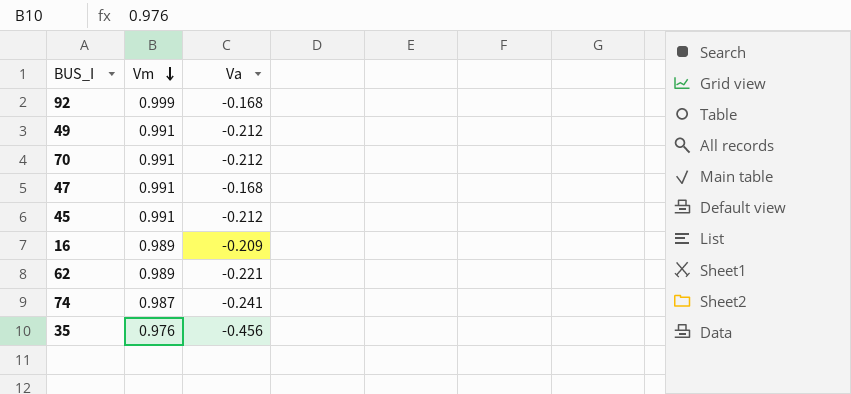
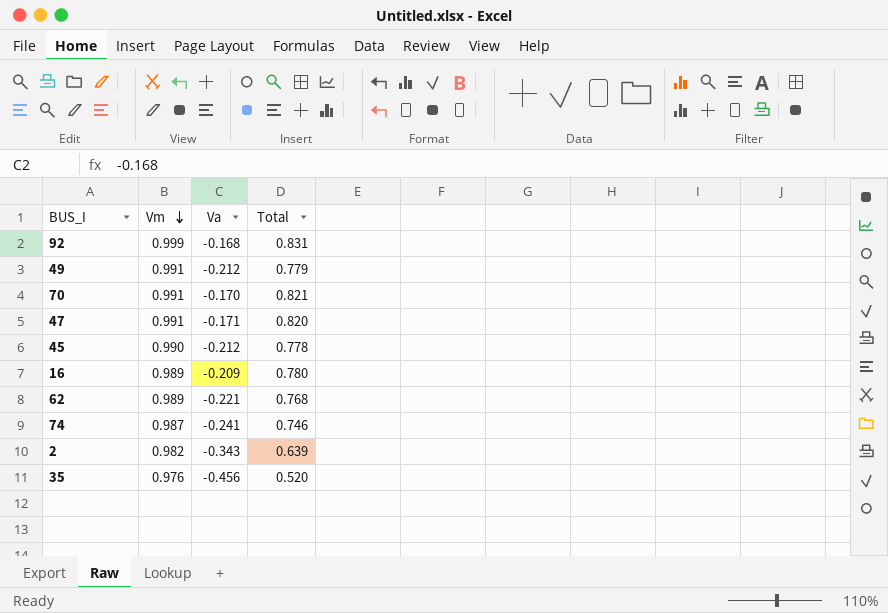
column Total | formula: none -> [Vm] + [Va]
70 | Va: -0.212 -> -0.170
47 | Va: -0.168 -> -0.171
45 | Vm: 0.991 -> 0.990
row 2: none -> 0.982 | -0.343 | 0.639

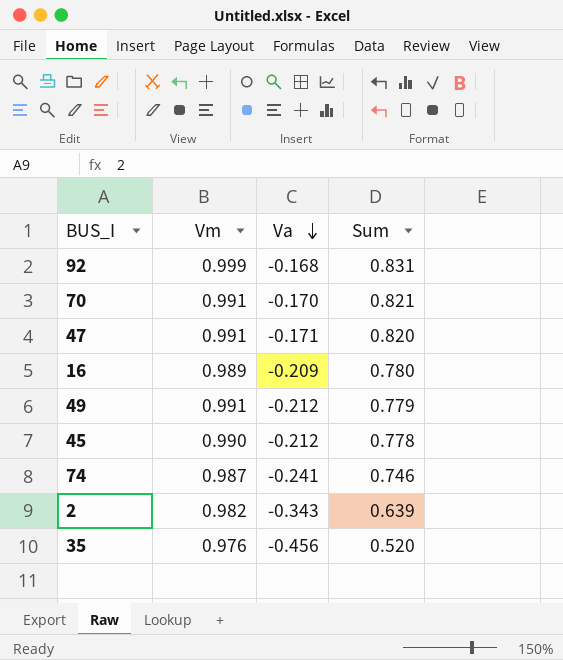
row order: Vm descending -> Va descending
column name: Total -> Sum
row 62: 0.989 | -0.221 | 0.768 -> none

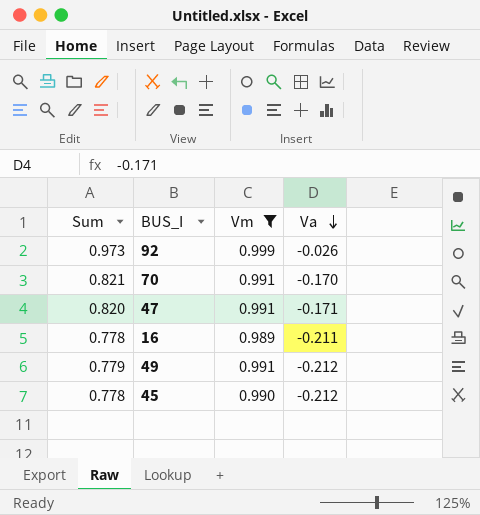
filter: none -> Vm >= 0.989
column Sum | position: 4 -> 1
92 | Sum: 0.831 -> 0.973
92 | Va: -0.168 -> -0.026
16 | Sum: 0.780 -> 0.778
16 | Va: -0.209 -> -0.211

